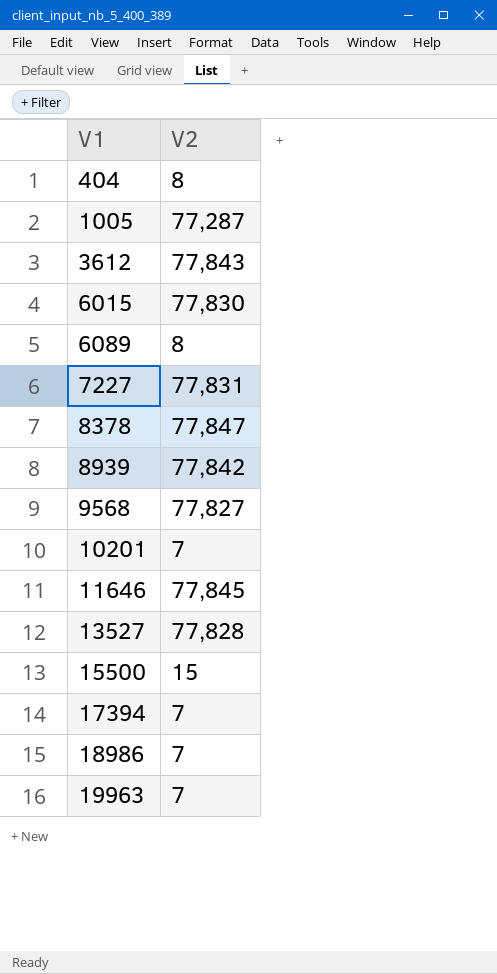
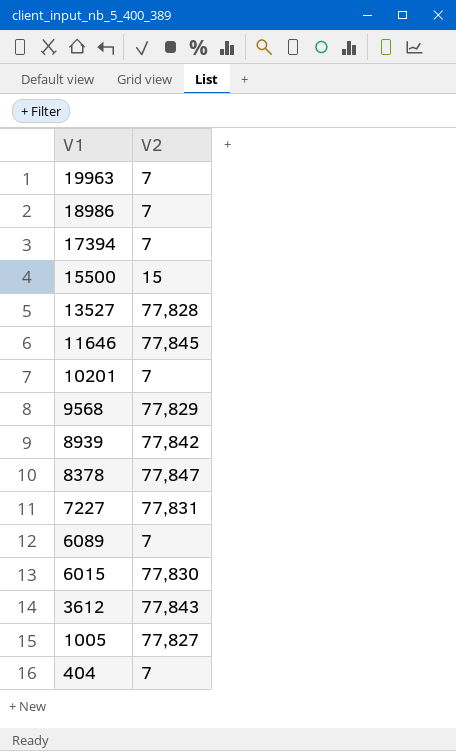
row order: V1 ascending -> V1 descending
9568 | V2: 77,827 -> 77,829
6089 | V2: 8 -> 7
1005 | V2: 77,287 -> 77,827
404 | V2: 8 -> 7

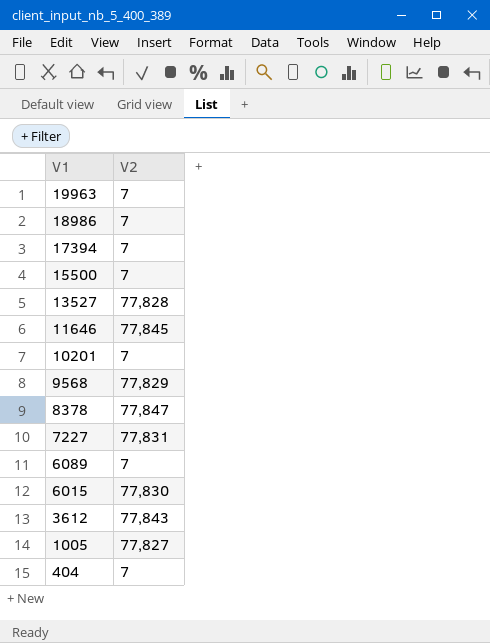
row 8939: 77,842 -> none
15500 | V2: 15 -> 7

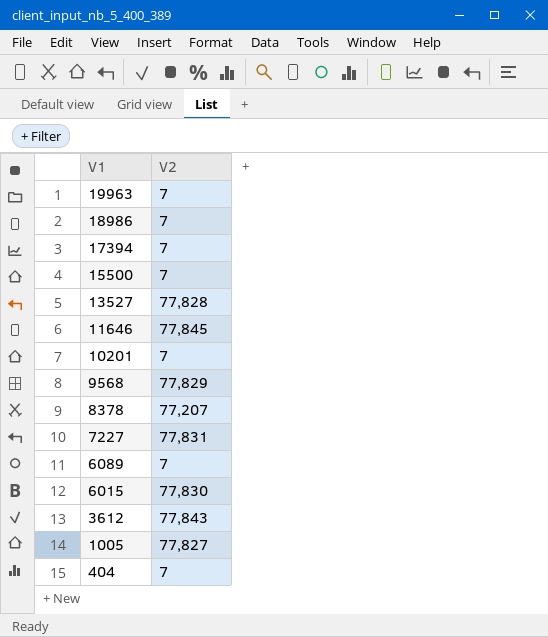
8378 | V2: 77,847 -> 77,207

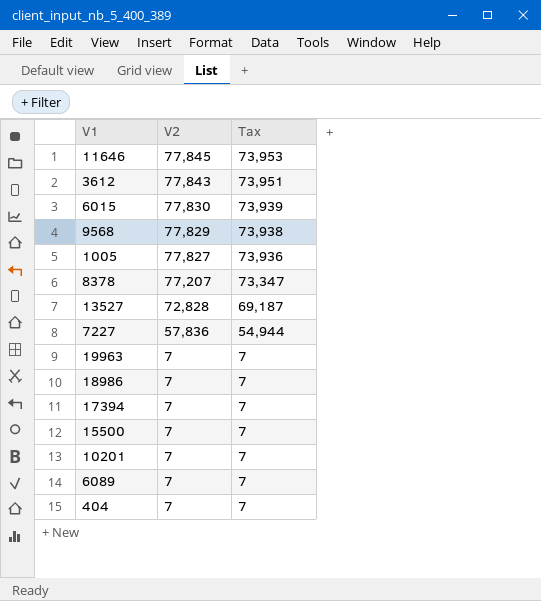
row order: V1 descending -> V2 descending
column Tax | formula: none -> [V2] * 0.95
13527 | V2: 77,828 -> 72,828
7227 | V2: 77,831 -> 57,836

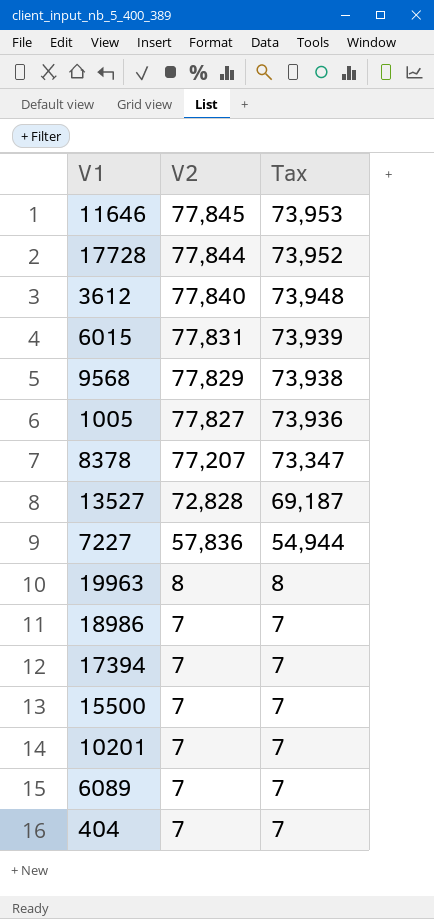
row 17728: none -> 77,844 | 73,952
3612 | V2: 77,843 -> 77,840
3612 | Tax: 73,951 -> 73,948
6015 | V2: 77,830 -> 77,831
19963 | V2: 7 -> 8
19963 | Tax: 7 -> 8

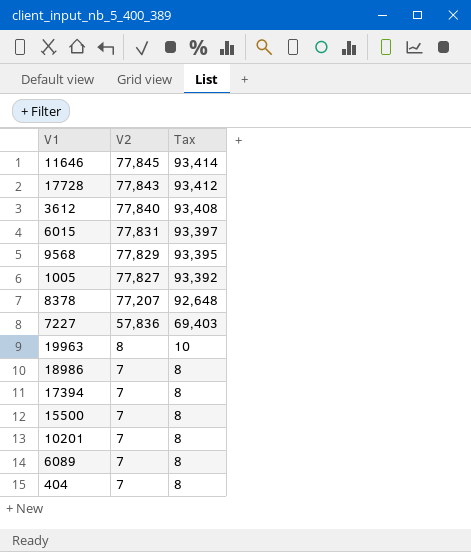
column Tax | formula: [V2] * 0.95 -> [V2] * 1.2
row 13527: 72,828 | 69,187 -> none
17728 | V2: 77,844 -> 77,843

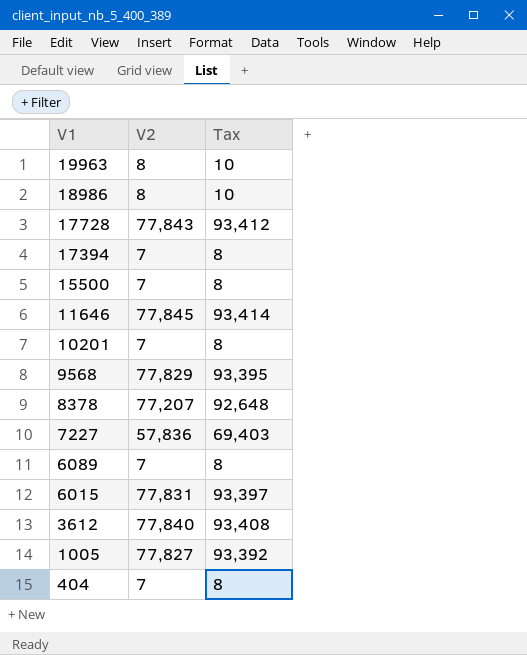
row order: V2 descending -> V1 descending
18986 | V2: 7 -> 8
18986 | Tax: 8 -> 10

